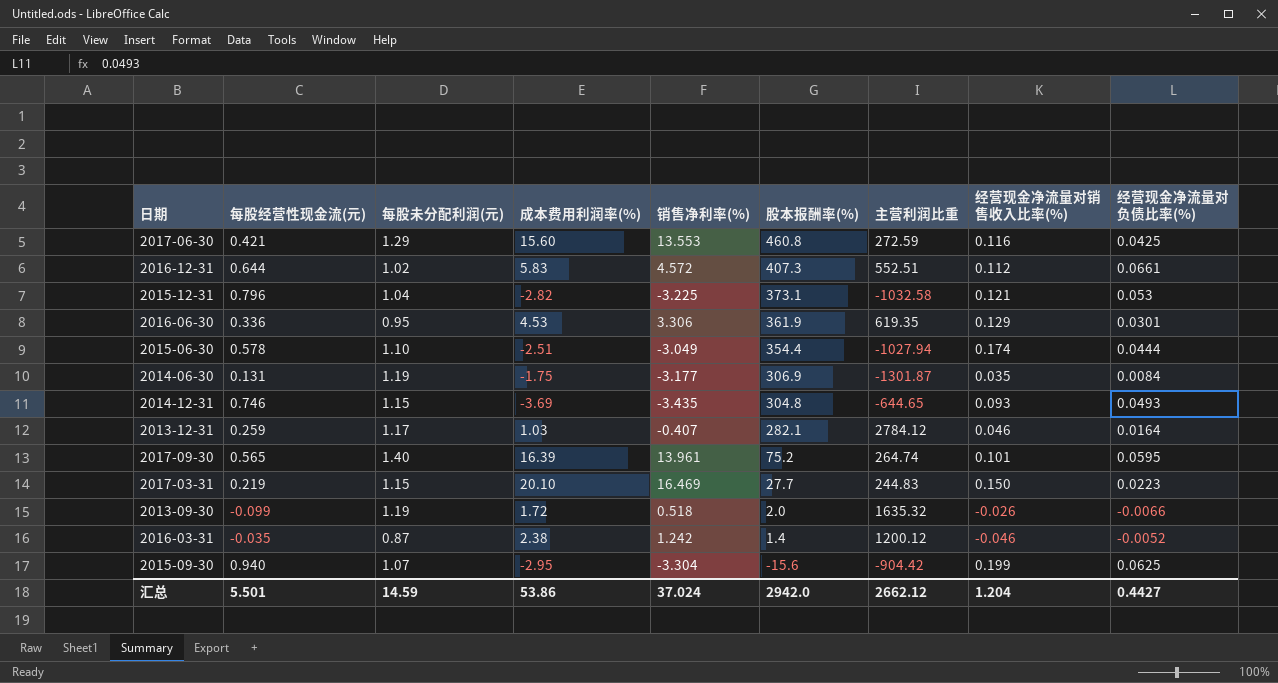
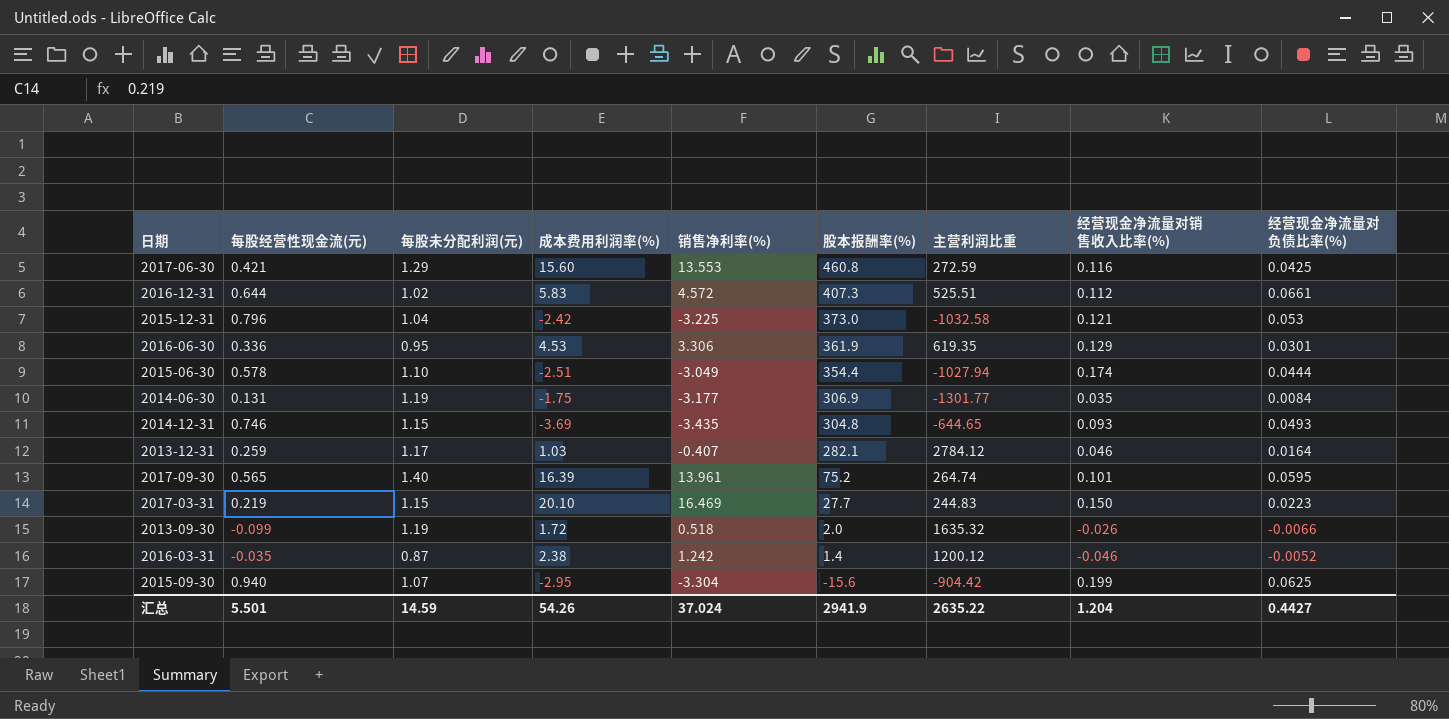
2016-12-31 | 主营利润比重: 552.51 -> 525.51
2015-12-31 | 成本费用利润率(%): -2.82 -> -2.42
2015-12-31 | 股本报酬率(%): 373.1 -> 373.0
2014-06-30 | 主营利润比重: -1301.87 -> -1301.77
汇总 | 成本费用利润率(%): 53.86 -> 54.26
汇总 | 股本报酬率(%): 2942.0 -> 2941.9
汇总 | 主营利润比重: 2662.12 -> 2635.22

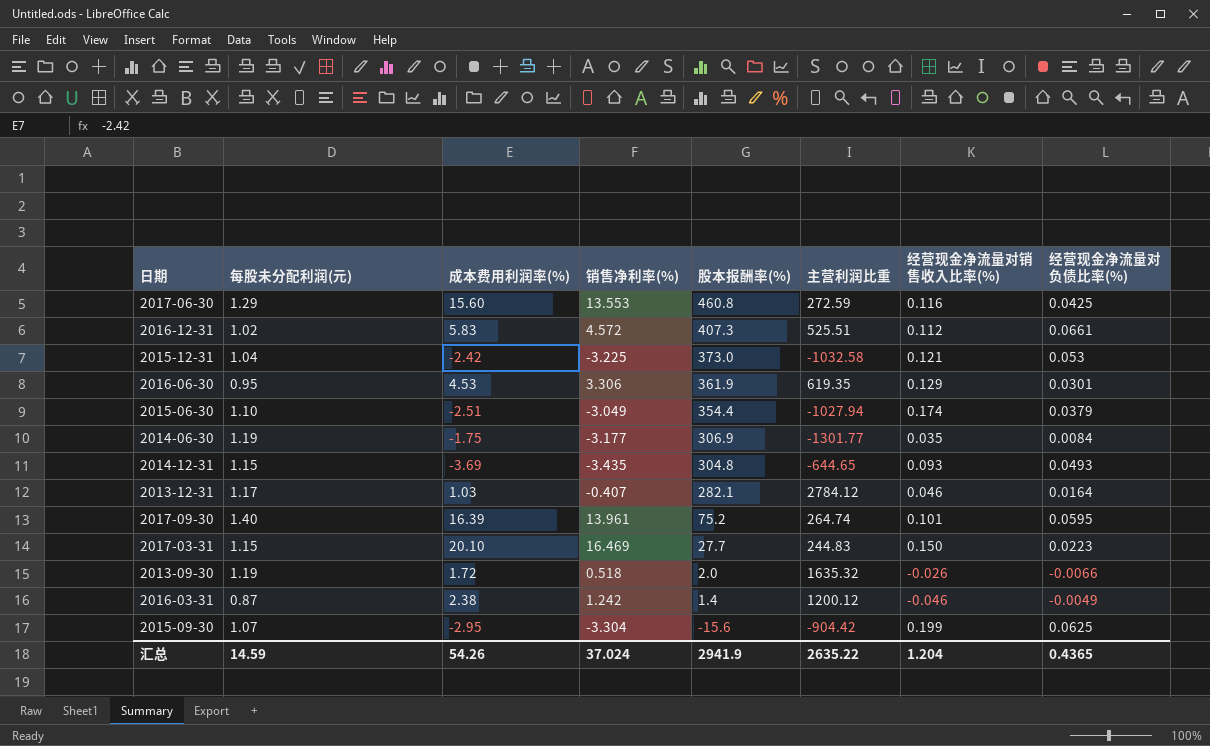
column 每股经营性现金流(元) | position: 2 -> none
2015-06-30 | 经营现金净流量对负债比率(%): 0.0444 -> 0.0379
2016-03-31 | 经营现金净流量对负债比率(%): -0.0052 -> -0.0049
汇总 | 经营现金净流量对负债比率(%): 0.4427 -> 0.4365

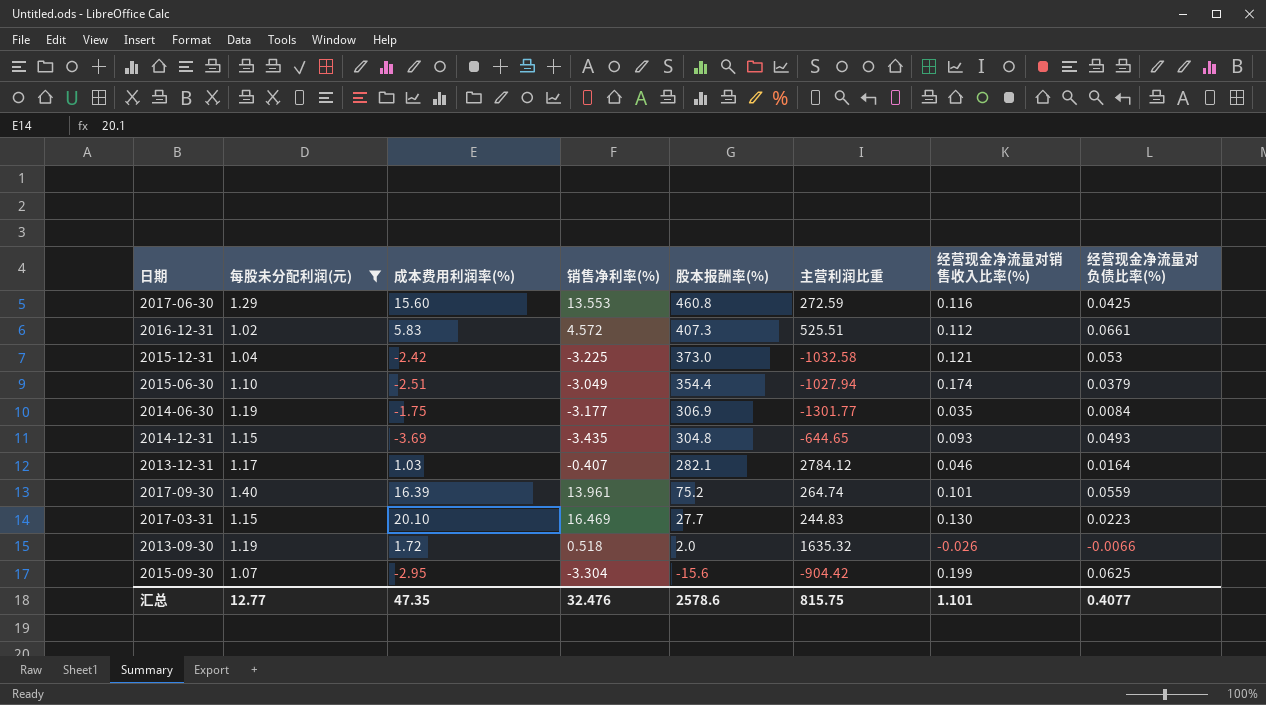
filter: none -> 每股未分配利润(元) >= 1.02
2017-09-30 | 经营现金净流量对负债比率(%): 0.0595 -> 0.0559
2017-03-31 | 经营现金净流量对销售收入比率(%): 0.150 -> 0.130
汇总 | 每股未分配利润(元): 14.59 -> 12.77
汇总 | 成本费用利润率(%): 54.26 -> 47.35
汇总 | 销售净利率(%): 37.024 -> 32.476
汇总 | 股本报酬率(%): 2941.9 -> 2578.6
汇总 | 主营利润比重: 2635.22 -> 815.75
汇总 | 经营现金净流量对销售收入比率(%): 1.204 -> 1.101
汇总 | 经营现金净流量对负债比率(%): 0.4365 -> 0.4077

